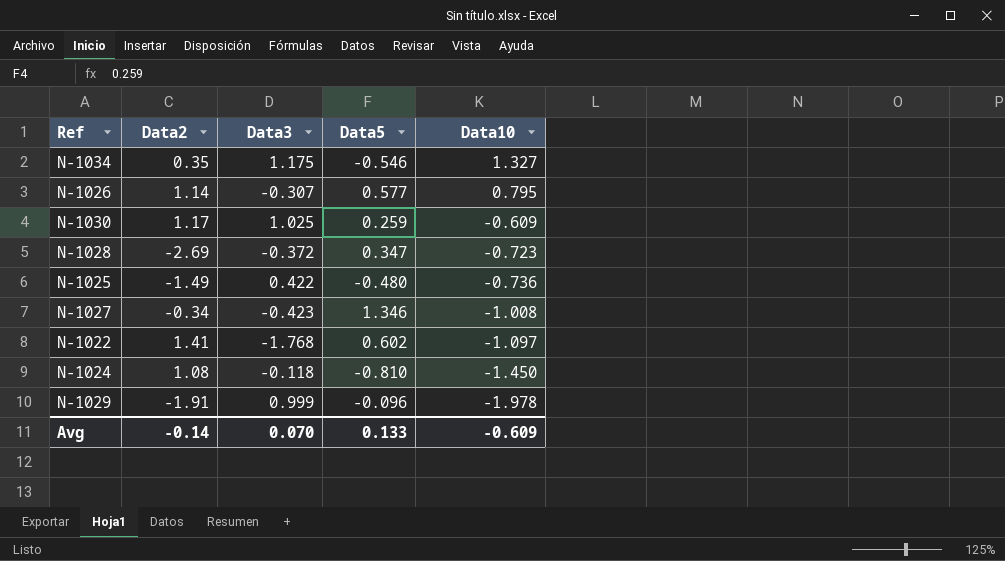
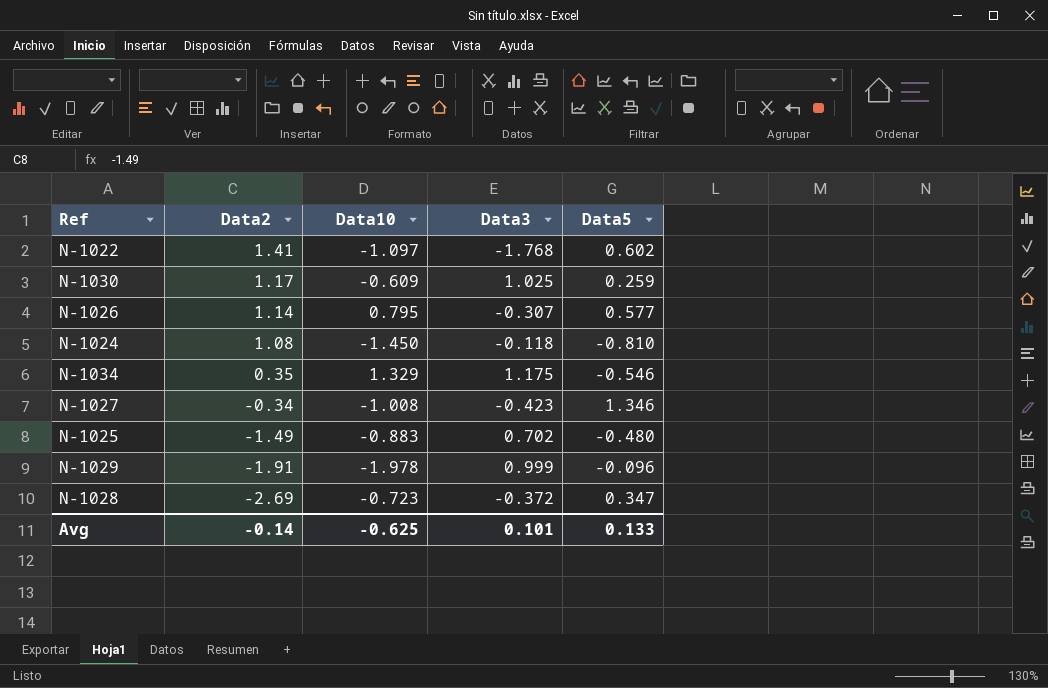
row order: Data10 descending -> Data2 descending
column Data10 | position: 5 -> 3
N-1034 | Data10: 1.327 -> 1.329
N-1025 | Data10: -0.736 -> -0.883
N-1025 | Data3: 0.422 -> 0.702
Avg | Data10: -0.609 -> -0.625
Avg | Data3: 0.070 -> 0.101

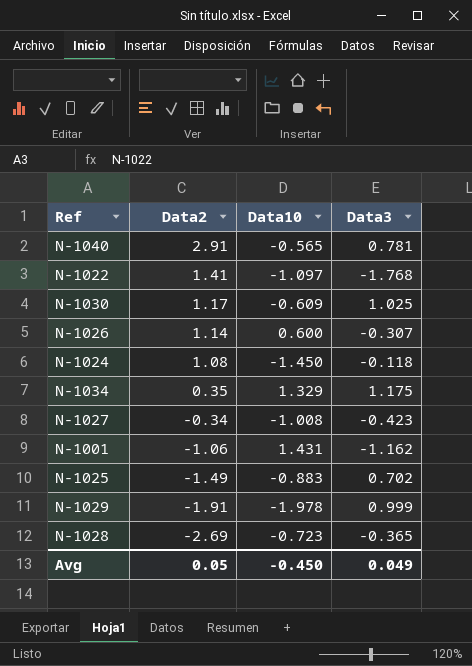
column Data5 | position: 5 -> none
row N-1040: none -> 2.91 | -0.565 | 0.781
N-1026 | Data10: 0.795 -> 0.600
row N-1001: none -> -1.06 | 1.431 | -1.162
N-1028 | Data3: -0.372 -> -0.365
Avg | Data2: -0.14 -> 0.05
Avg | Data10: -0.625 -> -0.450
Avg | Data3: 0.101 -> 0.049

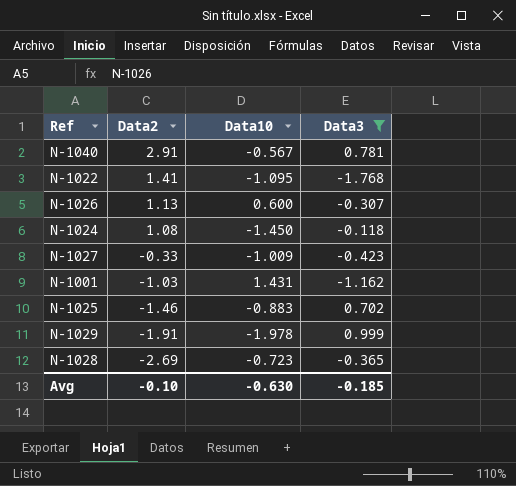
filter: none -> Data3 <= 0.999
N-1040 | Data10: -0.565 -> -0.567
N-1022 | Data10: -1.097 -> -1.095
N-1026 | Data2: 1.14 -> 1.13
N-1027 | Data2: -0.34 -> -0.33
N-1027 | Data10: -1.008 -> -1.009
N-1001 | Data2: -1.06 -> -1.03
N-1025 | Data2: -1.49 -> -1.46
Avg | Data2: 0.05 -> -0.10
Avg | Data10: -0.450 -> -0.630
Avg | Data3: 0.049 -> -0.185

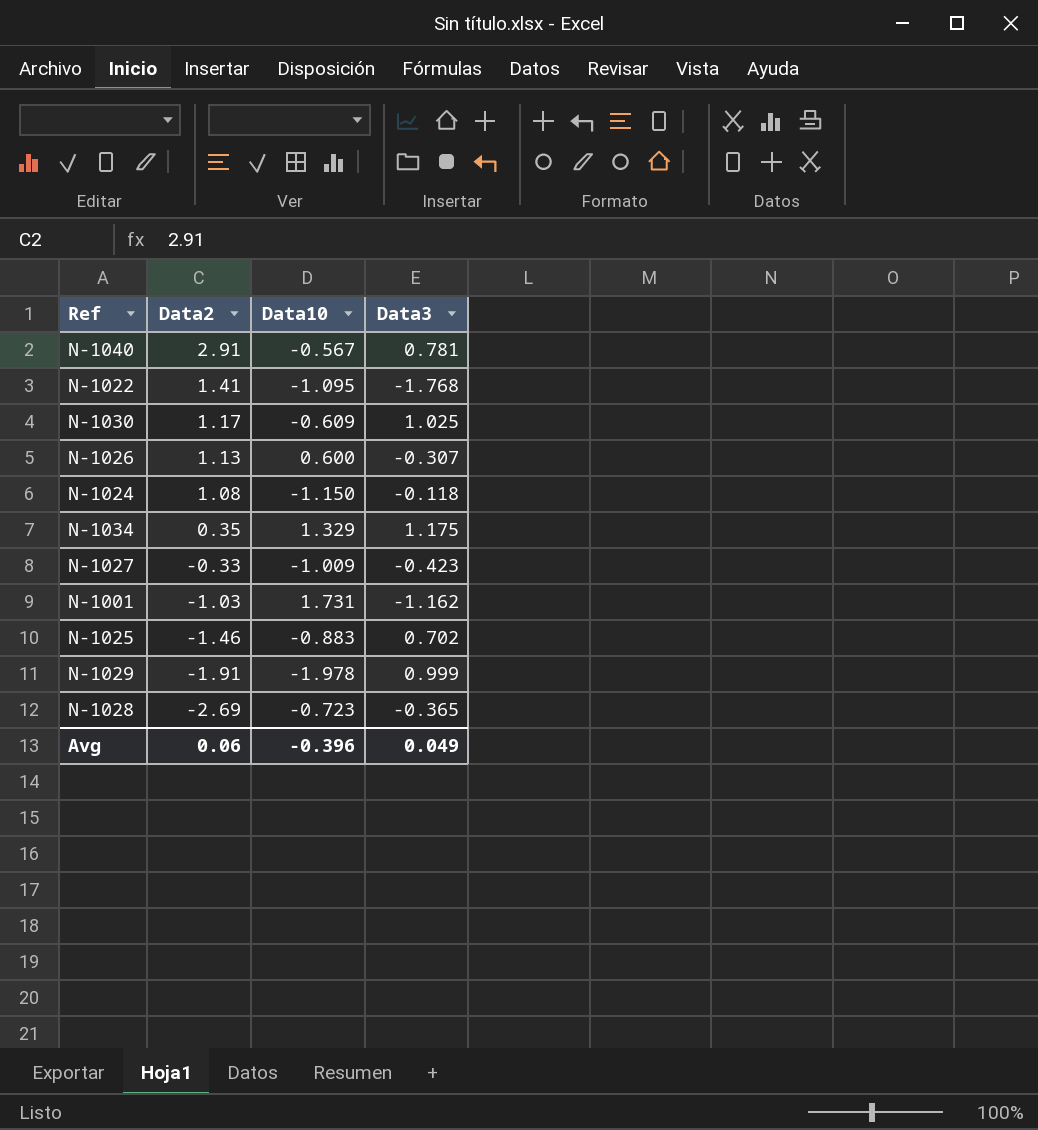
filter: Data3 <= 0.999 -> none
N-1024 | Data10: -1.450 -> -1.150
N-1001 | Data10: 1.431 -> 1.731
Avg | Data2: -0.10 -> 0.06
Avg | Data10: -0.630 -> -0.396
Avg | Data3: -0.185 -> 0.049

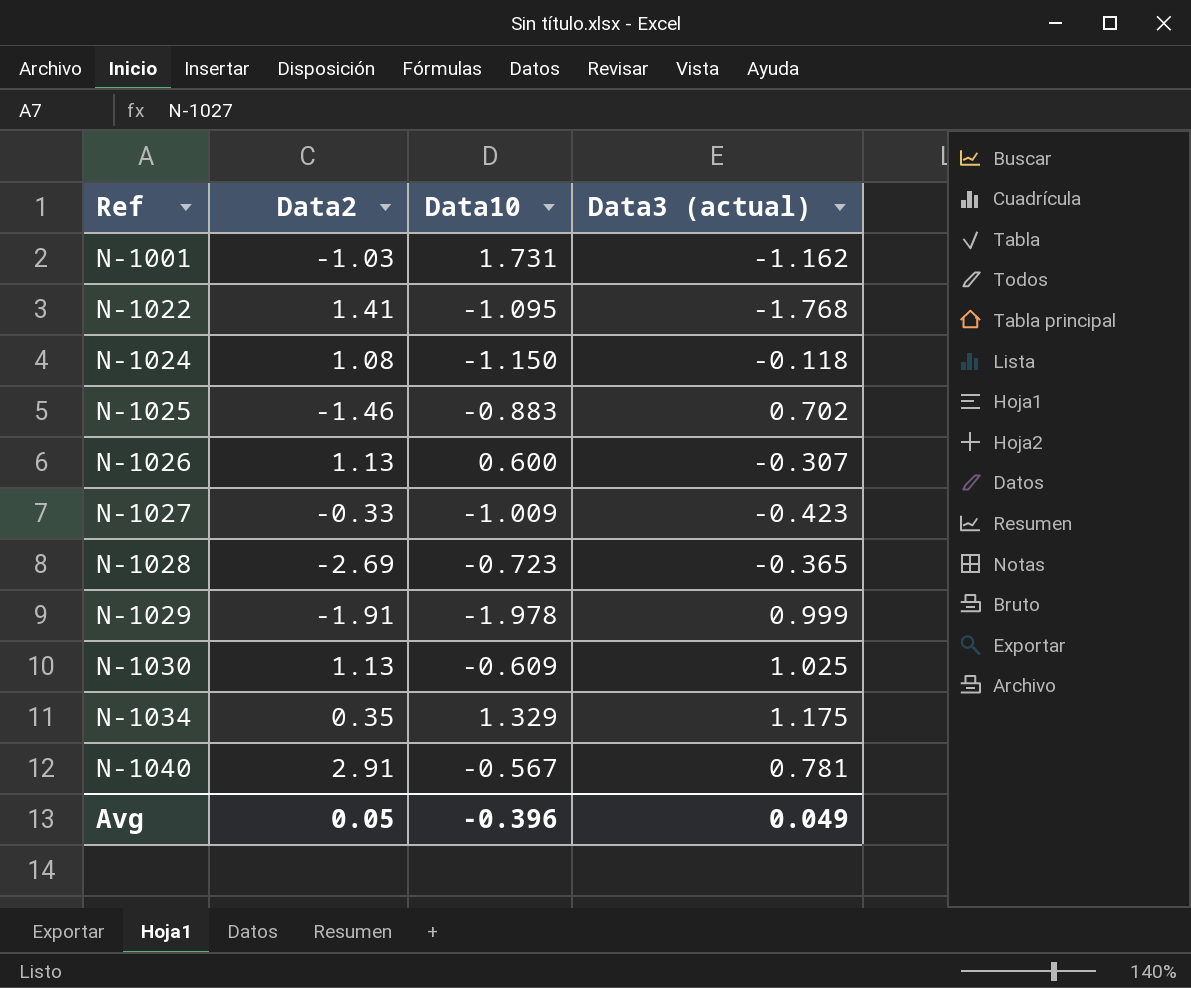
row order: Data2 descending -> Ref ascending
column name: Data3 -> Data3 (actual)
N-1030 | Data2: 1.17 -> 1.13
Avg | Data2: 0.06 -> 0.05

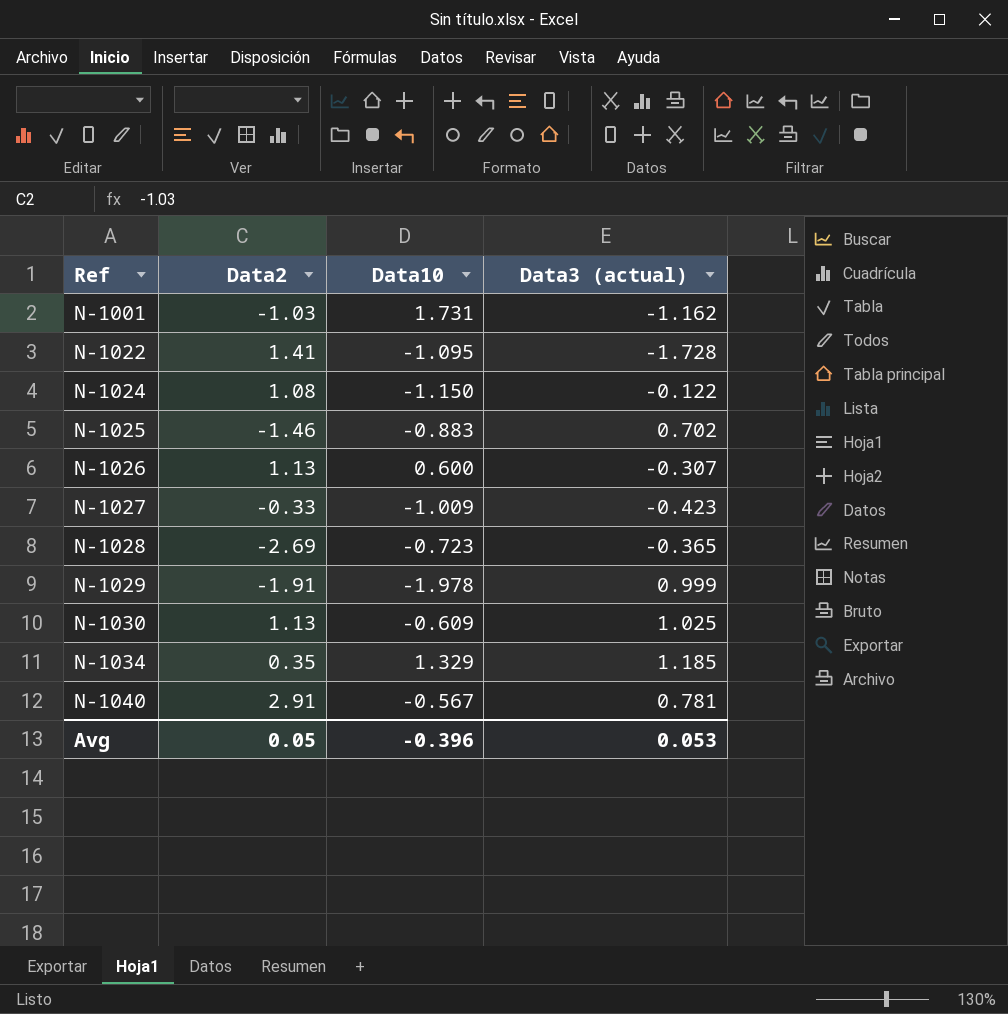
N-1022 | Data3 (actual): -1.768 -> -1.728
N-1024 | Data3 (actual): -0.118 -> -0.122
N-1034 | Data3 (actual): 1.175 -> 1.185
Avg | Data3 (actual): 0.049 -> 0.053

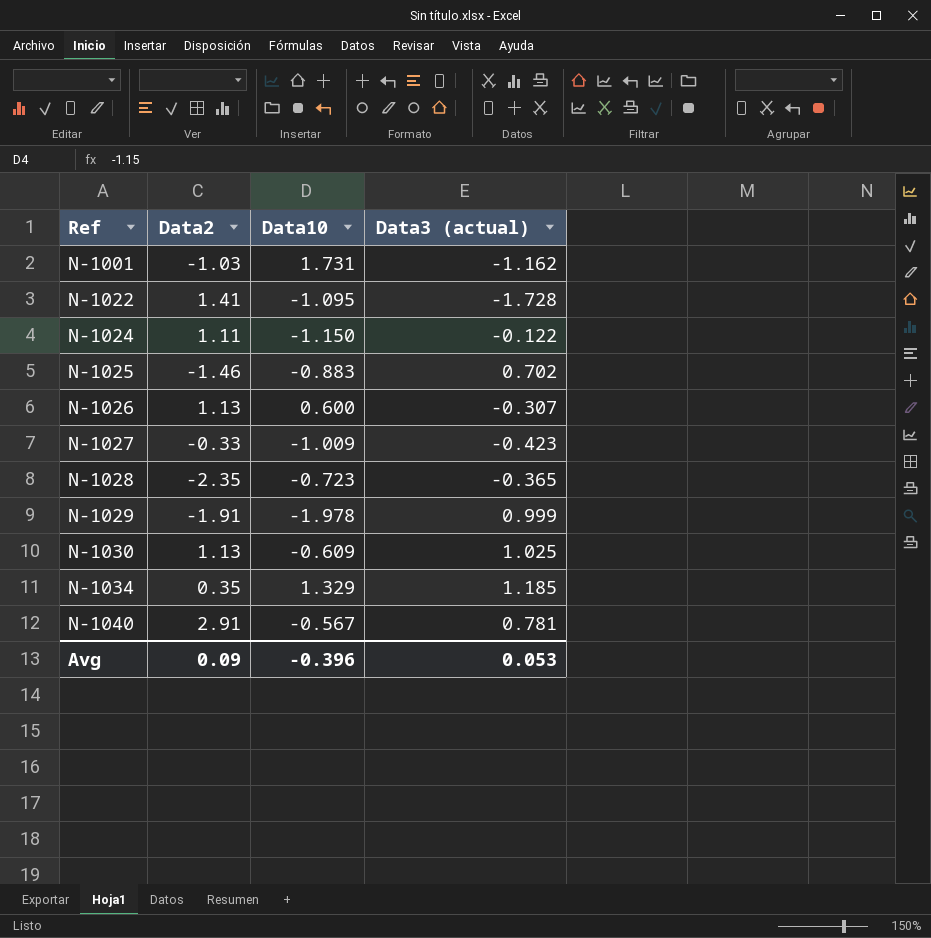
N-1024 | Data2: 1.08 -> 1.11
N-1028 | Data2: -2.69 -> -2.35
Avg | Data2: 0.05 -> 0.09

